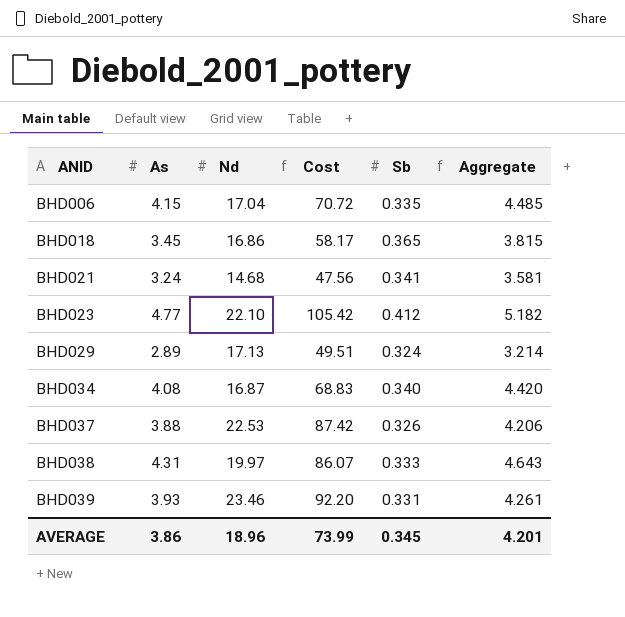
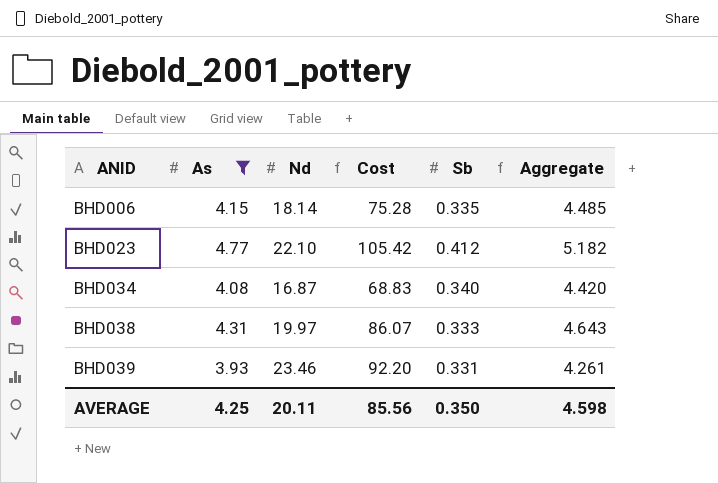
filter: none -> As >= 3.93
BHD006 | Nd: 17.04 -> 18.14
BHD006 | Cost: 70.72 -> 75.28
AVERAGE | As: 3.86 -> 4.25
AVERAGE | Nd: 18.96 -> 20.11
AVERAGE | Cost: 73.99 -> 85.56
AVERAGE | Sb: 0.345 -> 0.350
AVERAGE | Aggregate: 4.201 -> 4.598

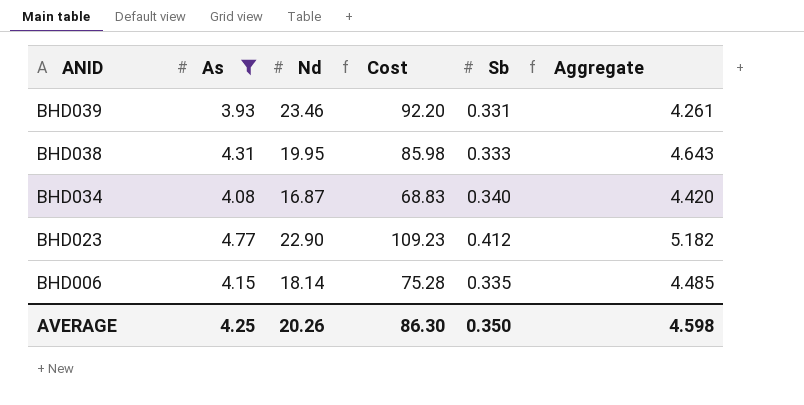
row order: ANID ascending -> ANID descending
BHD038 | Nd: 19.97 -> 19.95
BHD038 | Cost: 86.07 -> 85.98
BHD023 | Nd: 22.10 -> 22.90
BHD023 | Cost: 105.42 -> 109.23
AVERAGE | Nd: 20.11 -> 20.26
AVERAGE | Cost: 85.56 -> 86.30

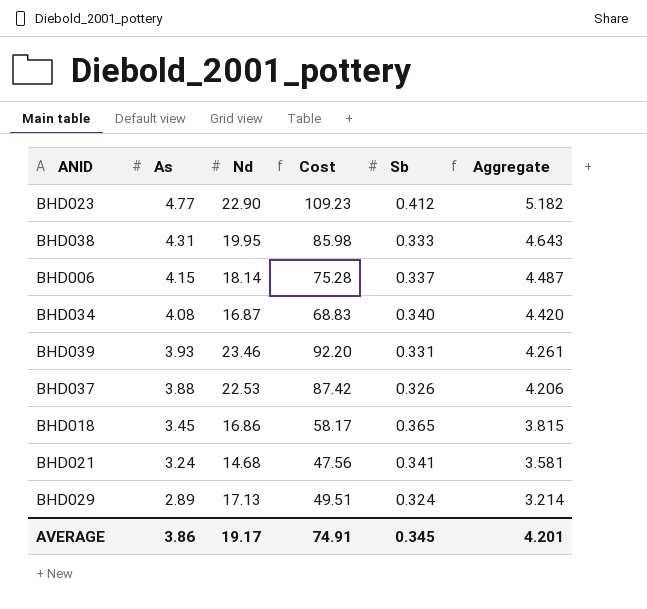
filter: As >= 3.93 -> none
row order: ANID descending -> As descending
BHD006 | Sb: 0.335 -> 0.337
BHD006 | Aggregate: 4.485 -> 4.487
AVERAGE | As: 4.25 -> 3.86
AVERAGE | Nd: 20.26 -> 19.17
AVERAGE | Cost: 86.30 -> 74.91
AVERAGE | Sb: 0.350 -> 0.345
AVERAGE | Aggregate: 4.598 -> 4.201

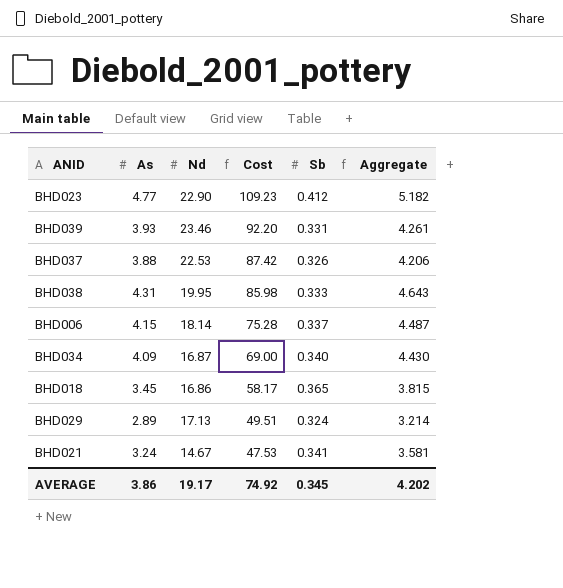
row order: As descending -> Cost descending
BHD034 | As: 4.08 -> 4.09
BHD034 | Cost: 68.83 -> 69.00
BHD034 | Aggregate: 4.420 -> 4.430
BHD021 | Nd: 14.68 -> 14.67
BHD021 | Cost: 47.56 -> 47.53
AVERAGE | Cost: 74.91 -> 74.92
AVERAGE | Aggregate: 4.201 -> 4.202

